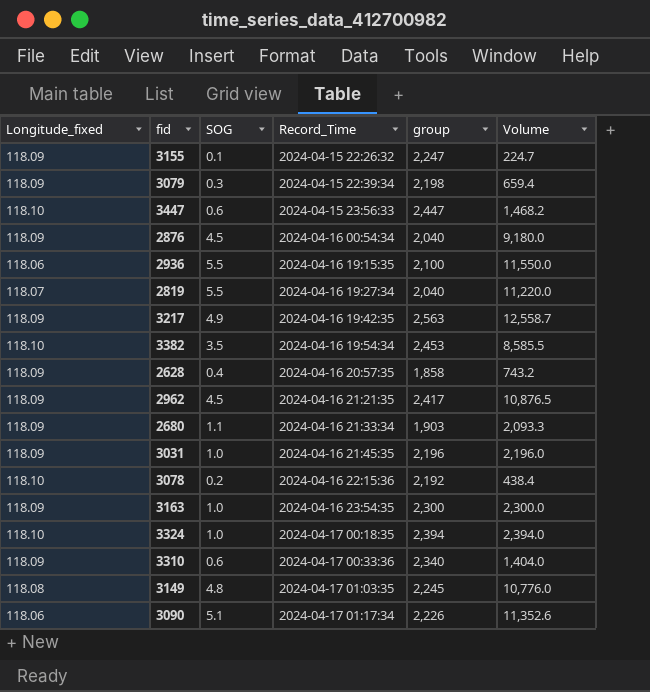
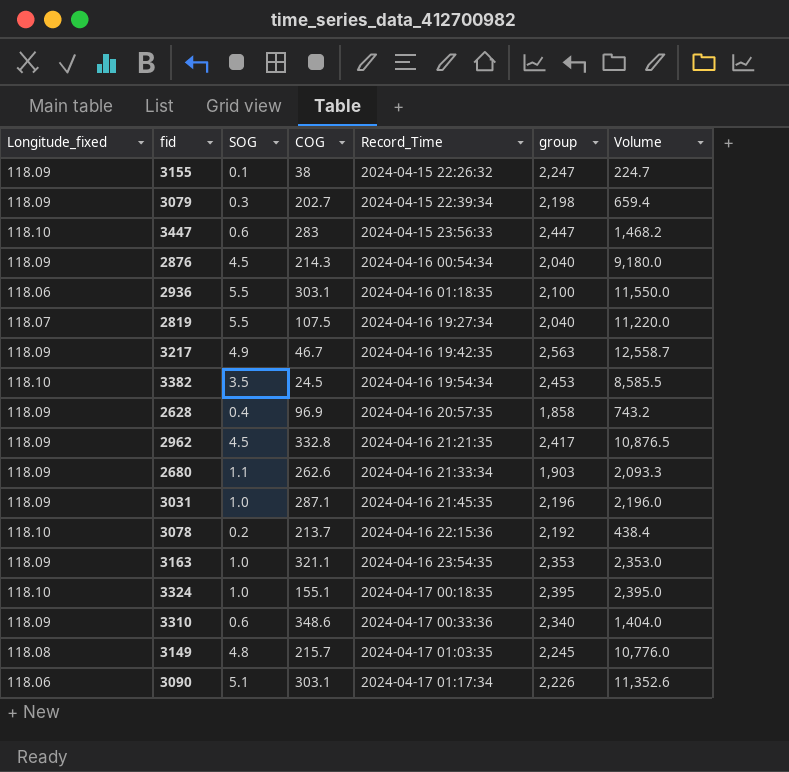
column COG | position: none -> 4
2936 | Record_Time: 2024-04-16 19:15:35 -> 2024-04-16 01:18:35
3163 | group: 2,300 -> 2,353
3163 | Volume: 2,300.0 -> 2,353.0
3324 | group: 2,394 -> 2,395
3324 | Volume: 2,394.0 -> 2,395.0

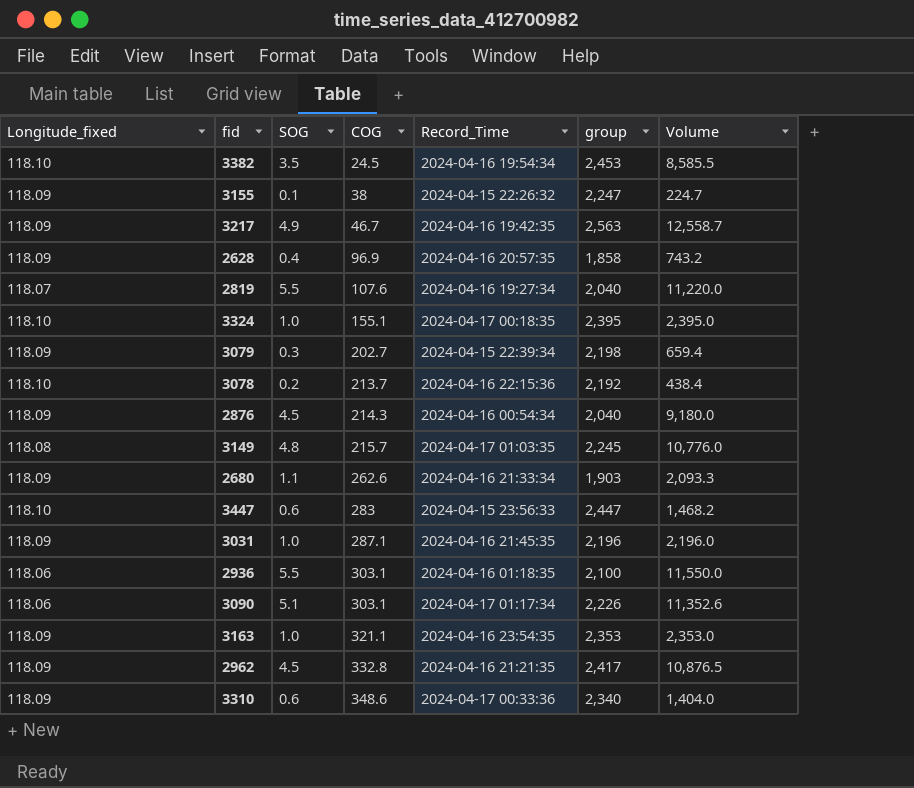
row order: Record_Time ascending -> COG ascending
2819 | COG: 107.5 -> 107.6

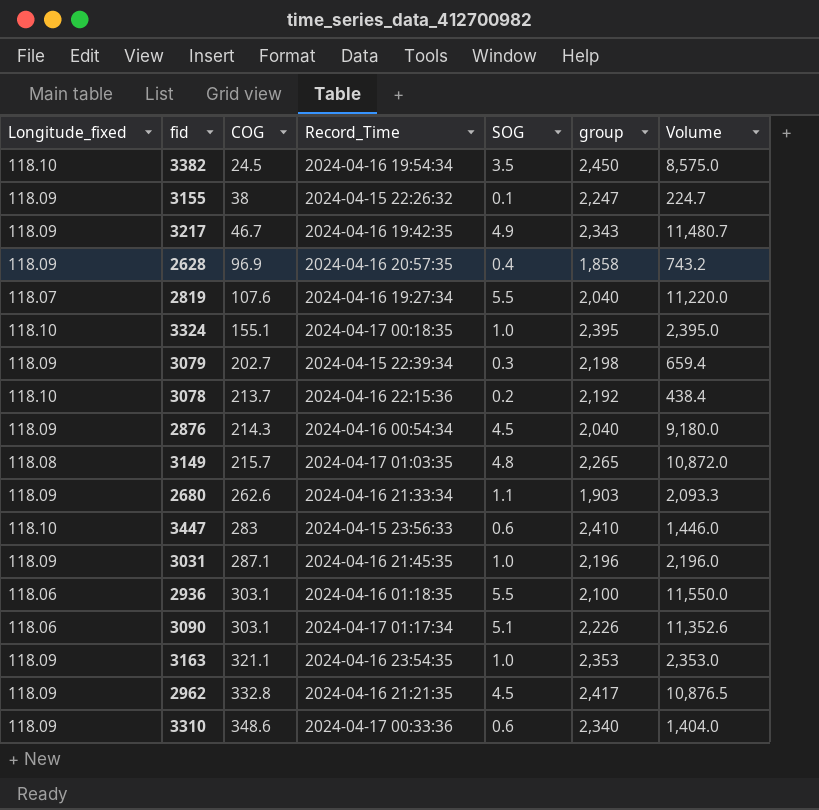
column SOG | position: 3 -> 5
3382 | group: 2,453 -> 2,450
3382 | Volume: 8,585.5 -> 8,575.0
3217 | group: 2,563 -> 2,343
3217 | Volume: 12,558.7 -> 11,480.7
3149 | group: 2,245 -> 2,265
3149 | Volume: 10,776.0 -> 10,872.0
3447 | group: 2,447 -> 2,410
3447 | Volume: 1,468.2 -> 1,446.0

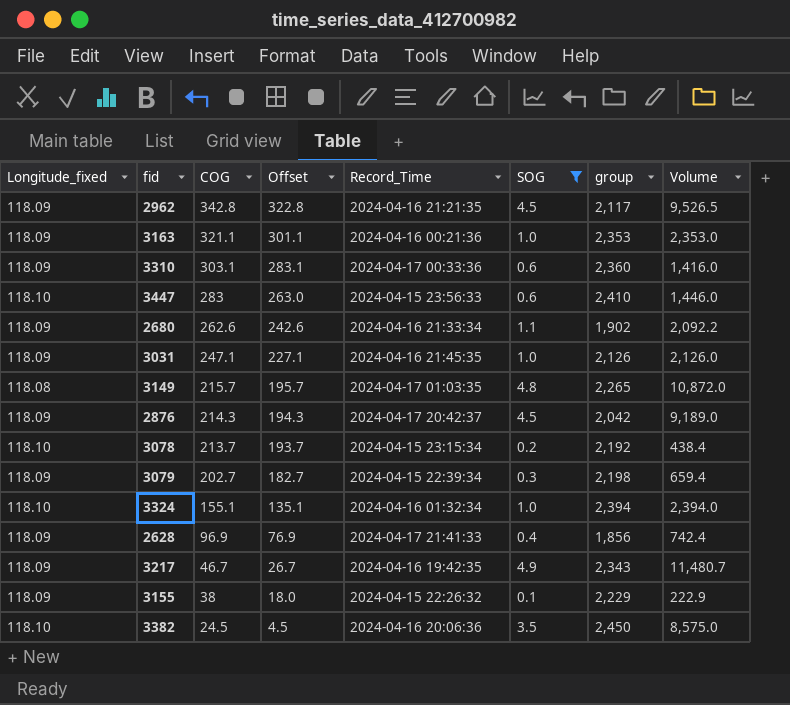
filter: none -> SOG <= 4.9
row order: COG ascending -> COG descending
column Offset | formula: none -> [COG] - 20
2962 | COG: 332.8 -> 342.8
2962 | group: 2,417 -> 2,117
2962 | Volume: 10,876.5 -> 9,526.5
3163 | Record_Time: 2024-04-16 23:54:35 -> 2024-04-16 00:21:36
3310 | COG: 348.6 -> 303.1
3310 | group: 2,340 -> 2,360
3310 | Volume: 1,404.0 -> 1,416.0
2680 | group: 1,903 -> 1,902
2680 | Volume: 2,093.3 -> 2,092.2
3031 | COG: 287.1 -> 247.1
3031 | group: 2,196 -> 2,126
3031 | Volume: 2,196.0 -> 2,126.0
2876 | Record_Time: 2024-04-16 00:54:34 -> 2024-04-17 20:42:37
2876 | group: 2,040 -> 2,042
2876 | Volume: 9,180.0 -> 9,189.0
3078 | Record_Time: 2024-04-16 22:15:36 -> 2024-04-15 23:15:34
3324 | Record_Time: 2024-04-17 00:18:35 -> 2024-04-16 01:32:34
3324 | group: 2,395 -> 2,394
3324 | Volume: 2,395.0 -> 2,394.0
2628 | Record_Time: 2024-04-16 20:57:35 -> 2024-04-17 21:41:33
2628 | group: 1,858 -> 1,856
2628 | Volume: 743.2 -> 742.4
3155 | group: 2,247 -> 2,229
3155 | Volume: 224.7 -> 222.9
3382 | Record_Time: 2024-04-16 19:54:34 -> 2024-04-16 20:06:36

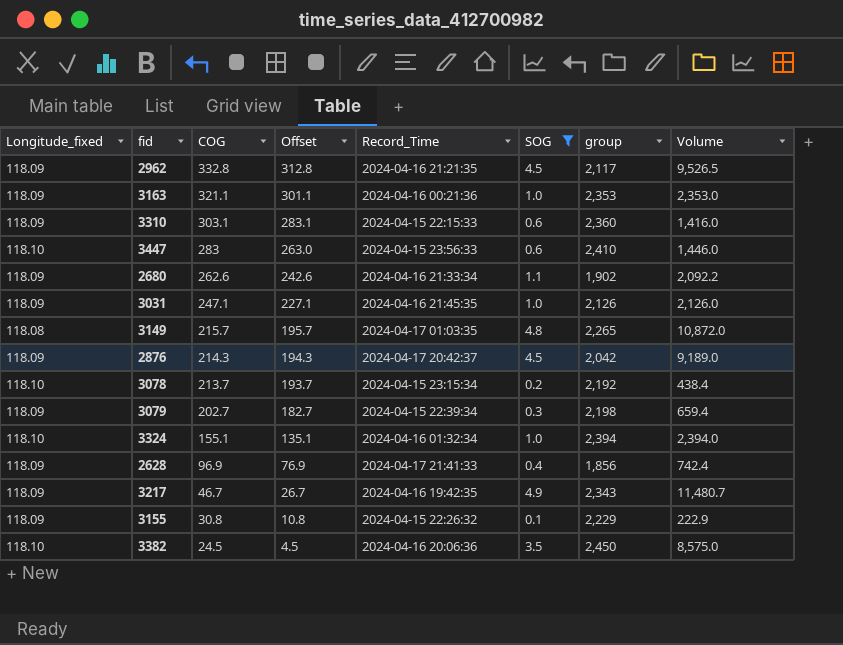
2962 | COG: 342.8 -> 332.8
2962 | Offset: 322.8 -> 312.8
3310 | Record_Time: 2024-04-17 00:33:36 -> 2024-04-15 22:15:33
3155 | COG: 38 -> 30.8
3155 | Offset: 18.0 -> 10.8

